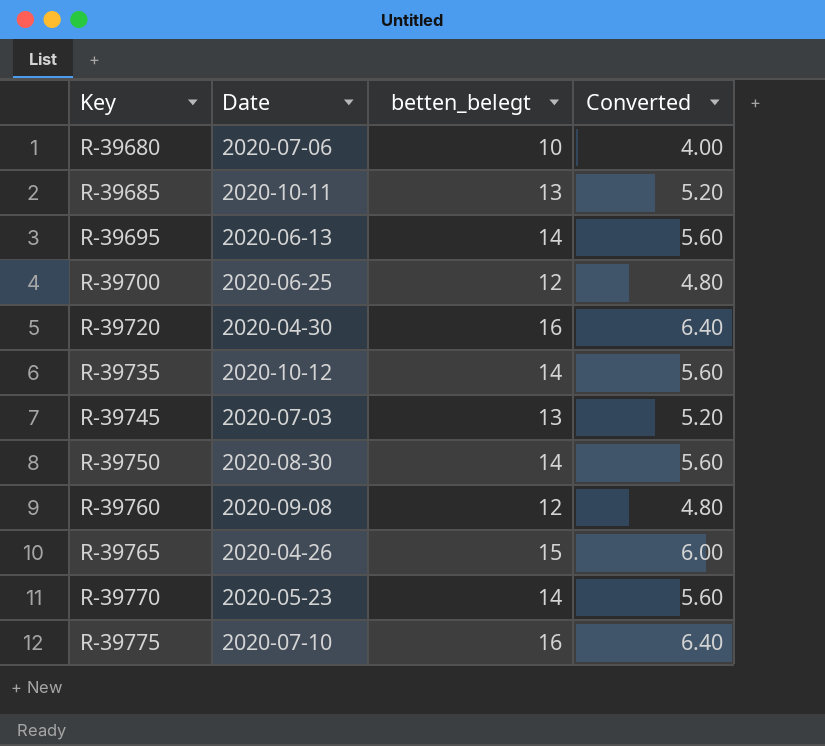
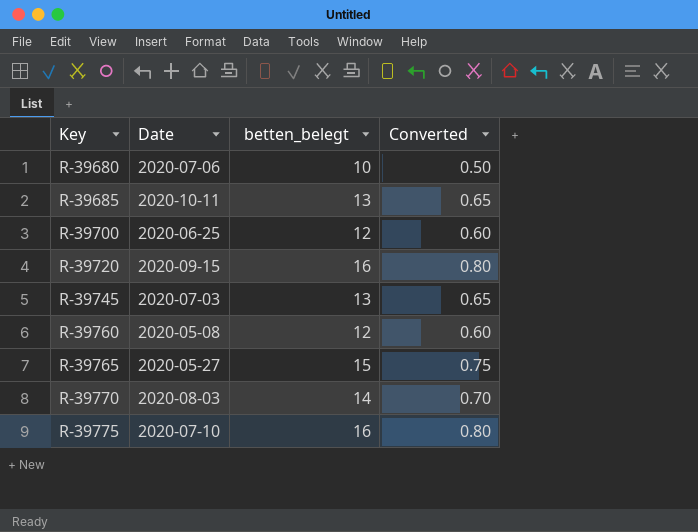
column Converted | formula: [betten_belegt] * 0.4 -> [betten_belegt] * 0.05
row R-39695: 2020-06-13 | 14 | 5.60 -> none
row R-39735: 2020-10-12 | 14 | 5.60 -> none
row R-39750: 2020-08-30 | 14 | 5.60 -> none
R-39720 | Date: 2020-04-30 -> 2020-09-15
R-39760 | Date: 2020-09-08 -> 2020-05-08
R-39765 | Date: 2020-04-26 -> 2020-05-27
R-39770 | Date: 2020-05-23 -> 2020-08-03

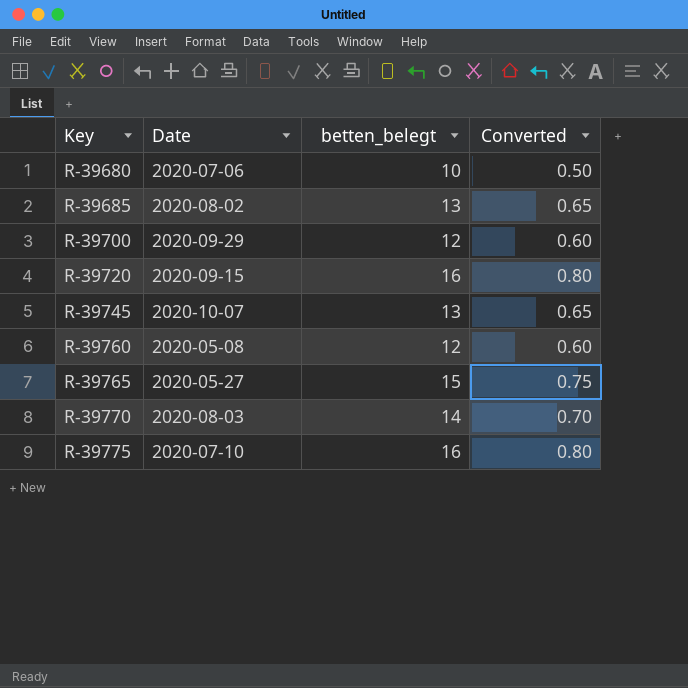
R-39685 | Date: 2020-10-11 -> 2020-08-02
R-39700 | Date: 2020-06-25 -> 2020-09-29
R-39745 | Date: 2020-07-03 -> 2020-10-07

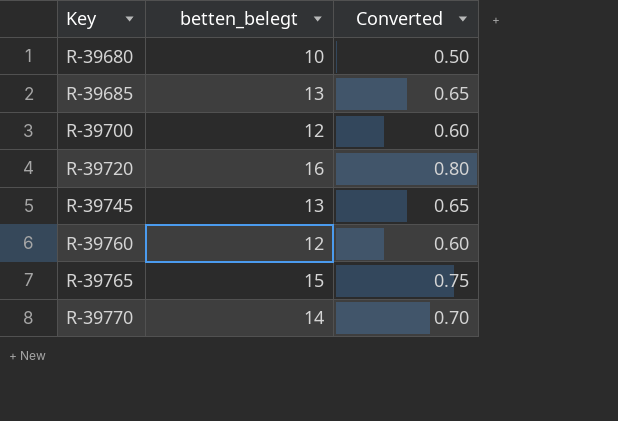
column Date | position: 2 -> none
row R-39775: 2020-07-10 | 16 | 0.80 -> none

